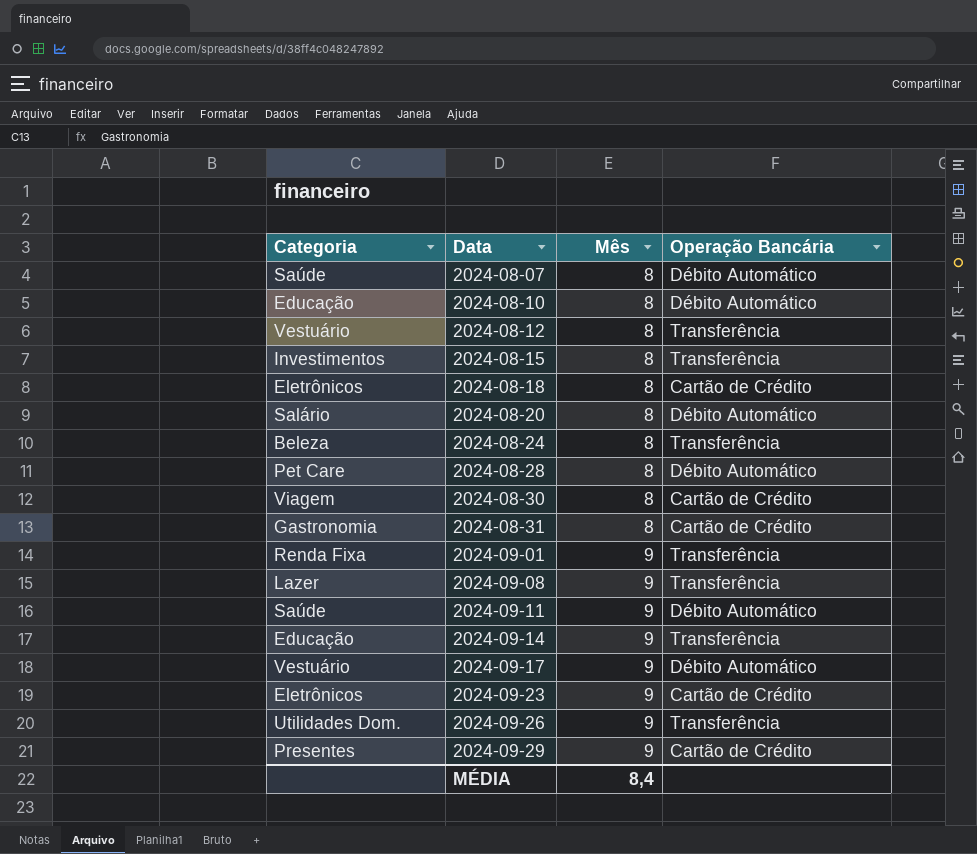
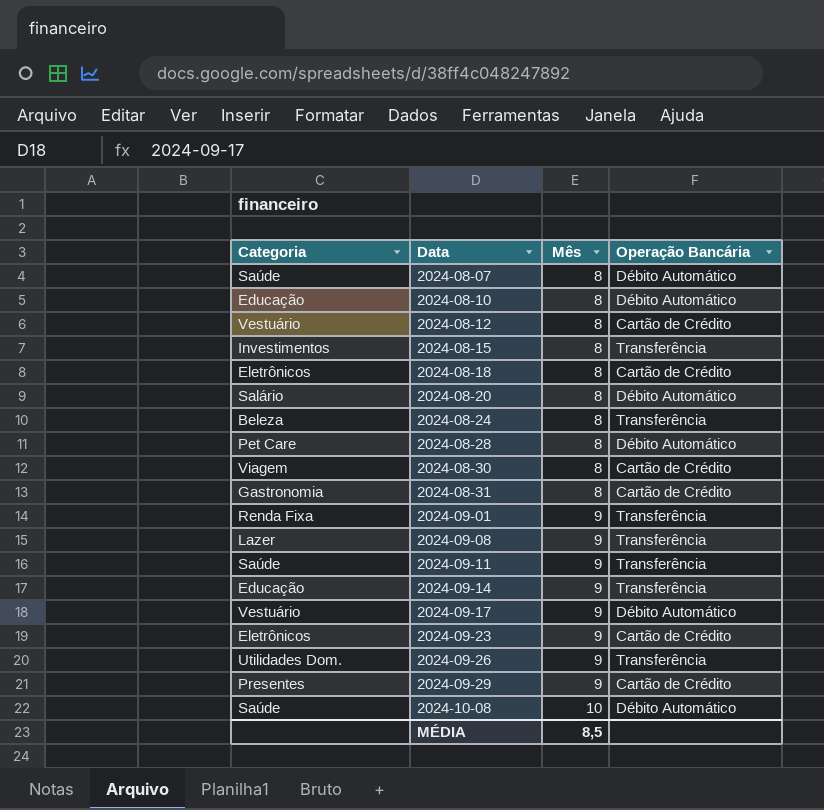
2024-08-12 | Operação Bancária: Transferência -> Cartão de Crédito
2024-09-11 | Operação Bancária: Débito Automático -> Transferência
row 2024-10-08: none -> Saúde | 10 | Débito Automático
MÉDIA | Mês: 8,4 -> 8,5

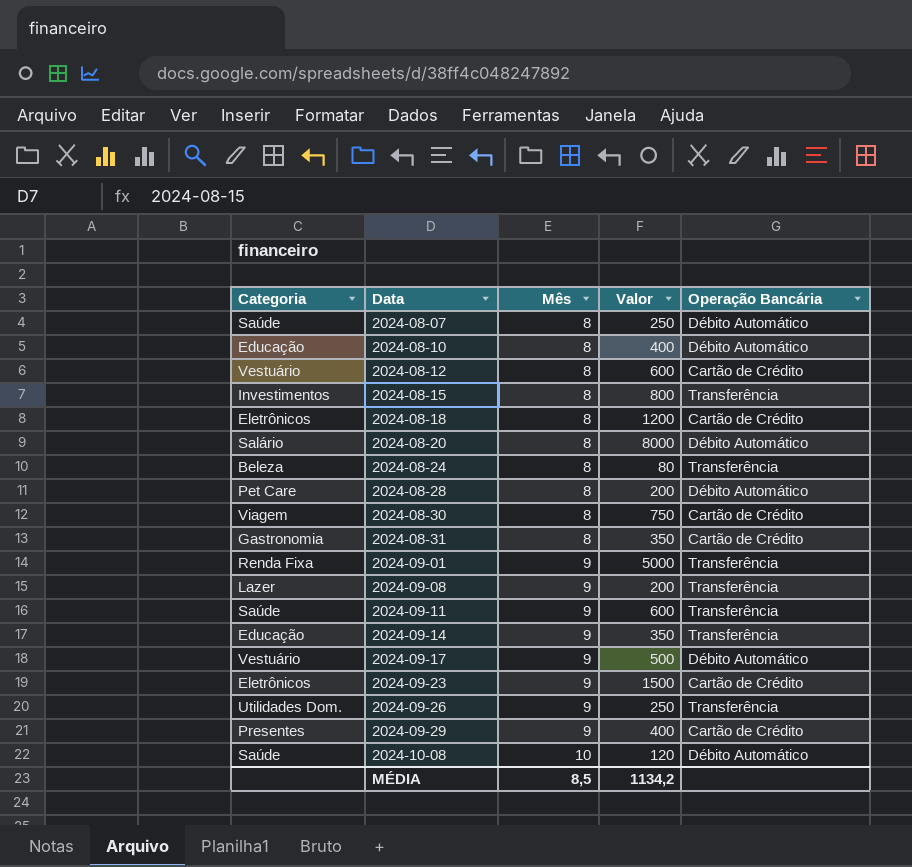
column Valor | position: none -> 4

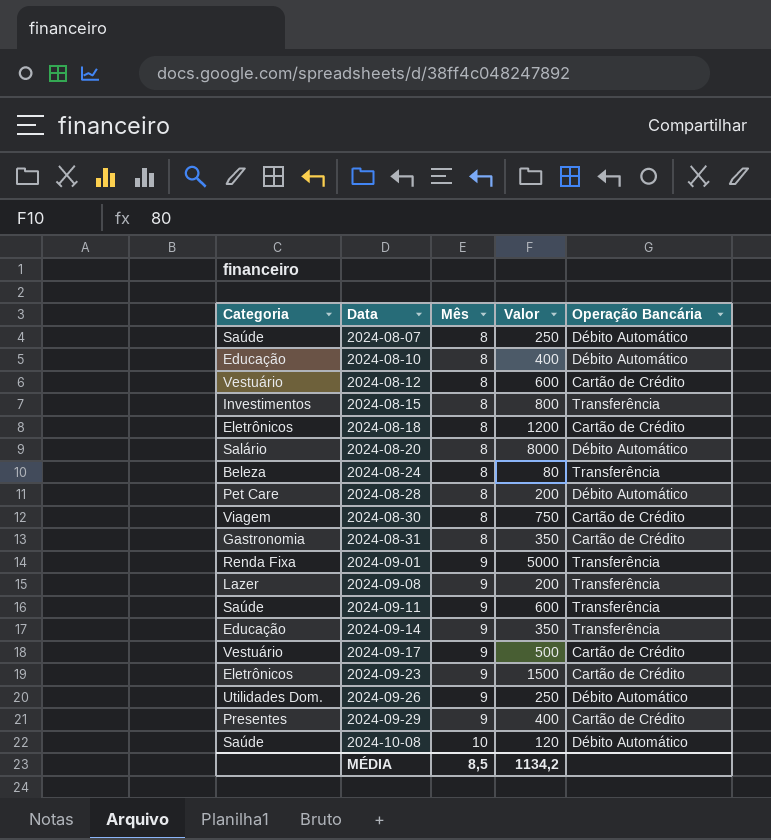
2024-09-17 | Operação Bancária: Débito Automático -> Cartão de Crédito
2024-09-26 | Operação Bancária: Transferência -> Débito Automático

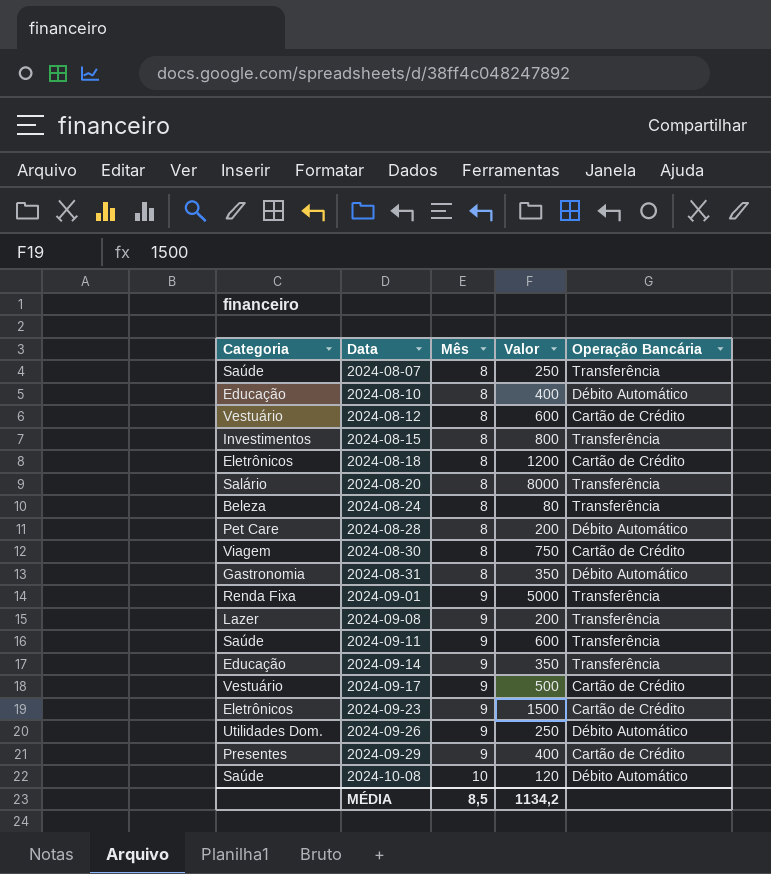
2024-08-07 | Operação Bancária: Débito Automático -> Transferência
2024-08-20 | Operação Bancária: Débito Automático -> Transferência
2024-08-31 | Operação Bancária: Cartão de Crédito -> Débito Automático

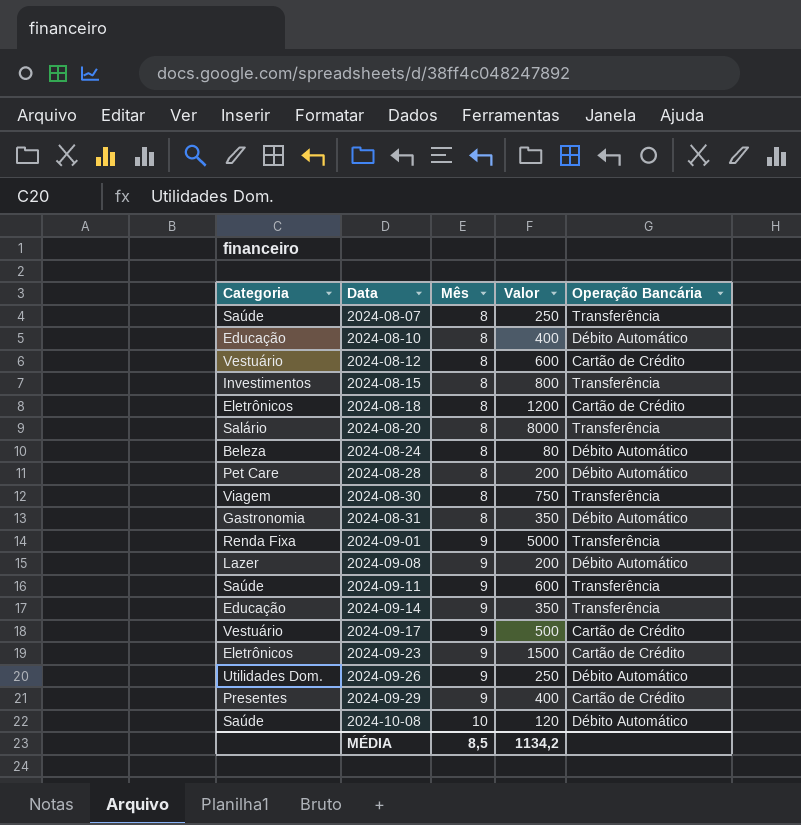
2024-08-24 | Operação Bancária: Transferência -> Débito Automático
2024-08-30 | Operação Bancária: Cartão de Crédito -> Transferência
2024-09-08 | Operação Bancária: Transferência -> Débito Automático

